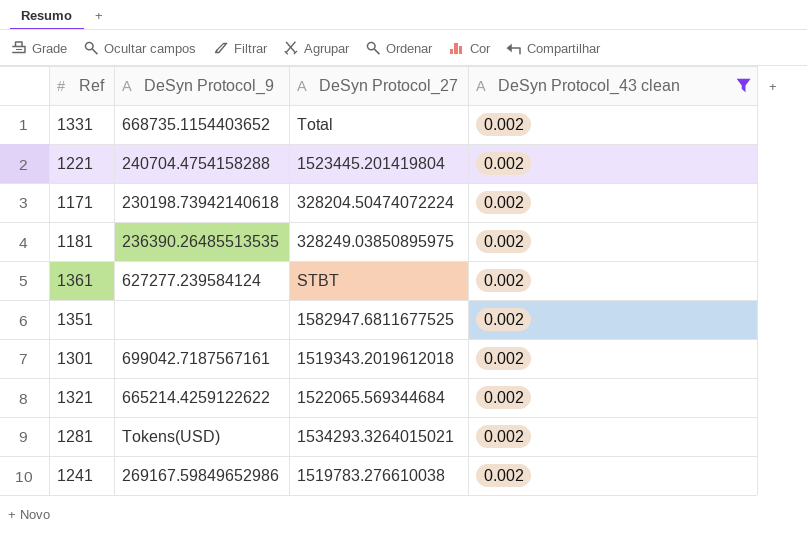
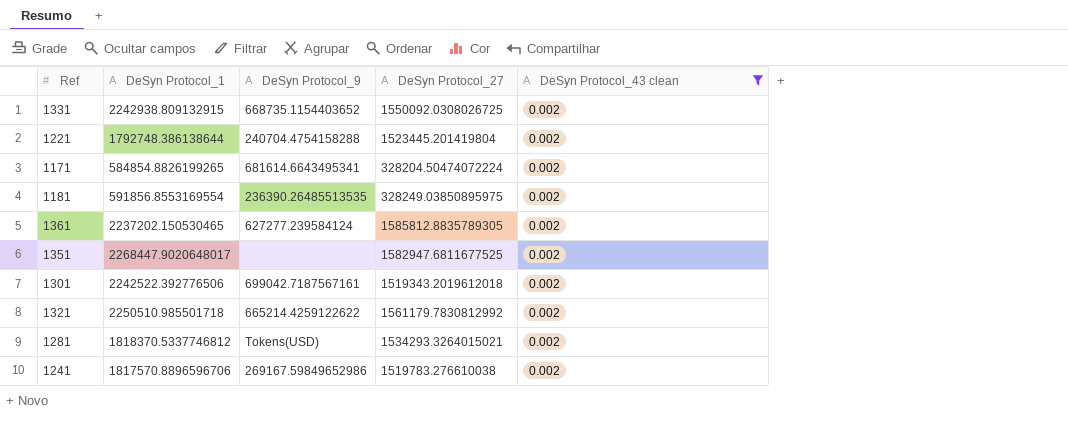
column DeSyn Protocol_1 | position: none -> 2
1331 | DeSyn Protocol_27: Total -> 1550092.0308026725
1171 | DeSyn Protocol_9: 230198.73942140618 -> 681614.6643495341
1361 | DeSyn Protocol_27: STBT -> 1585812.8835789305
1321 | DeSyn Protocol_27: 1522065.569344684 -> 1561179.7830812992

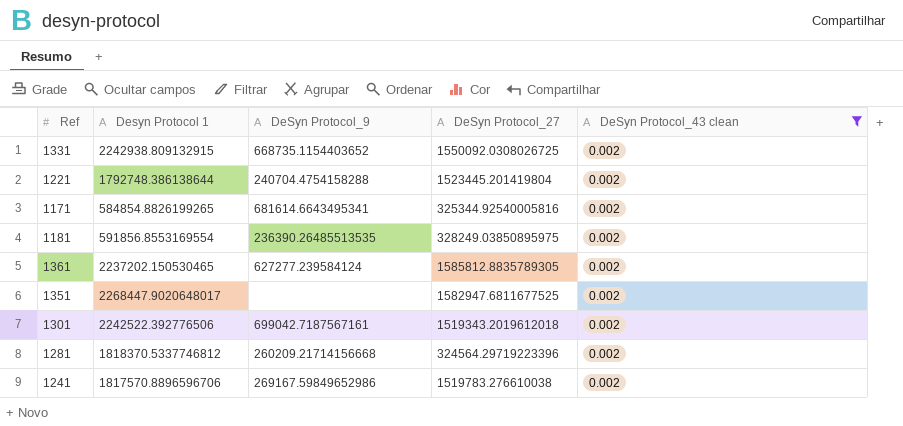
column name: DeSyn Protocol_1 -> Desyn Protocol 1
row 1321: 2250510.985501718 | 665214.4259122622 | 1561179.7830812992 | 0.002 -> none
1171 | DeSyn Protocol_27: 328204.50474072224 -> 325344.92540005816
1281 | DeSyn Protocol_9: Tokens(USD) -> 260209.21714156668
1281 | DeSyn Protocol_27: 1534293.3264015021 -> 324564.29719223396

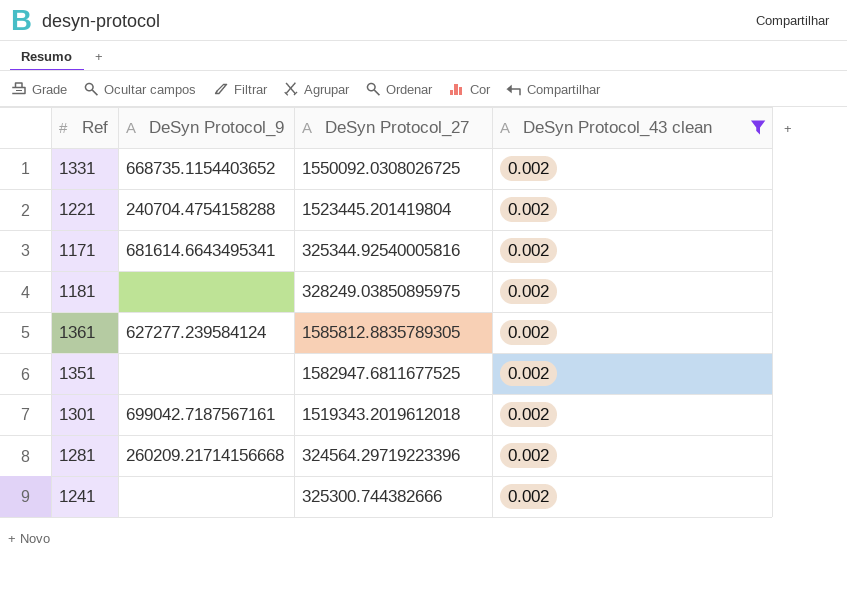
column Desyn Protocol 1 | position: 2 -> none
1181 | DeSyn Protocol_9: 236390.26485513535 -> none
1241 | DeSyn Protocol_9: 269167.59849652986 -> none
1241 | DeSyn Protocol_27: 1519783.276610038 -> 325300.744382666

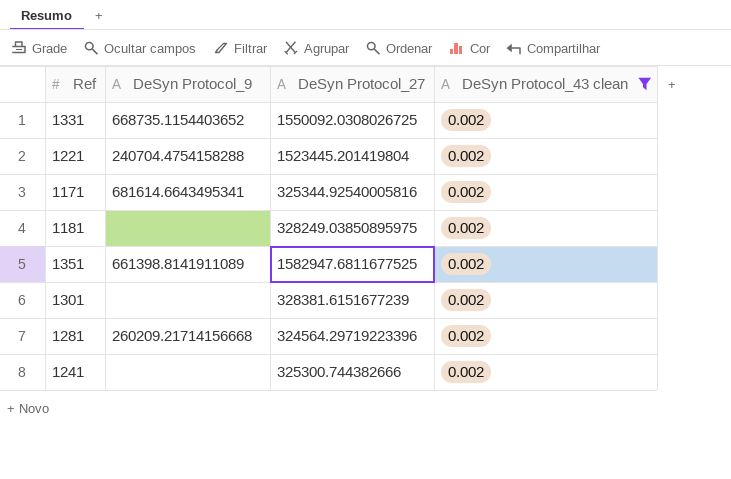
row 1361: 627277.239584124 | 1585812.8835789305 | 0.002 -> none
1351 | DeSyn Protocol_9: none -> 661398.8141911089
1301 | DeSyn Protocol_9: 699042.7187567161 -> none
1301 | DeSyn Protocol_27: 1519343.2019612018 -> 328381.6151677239

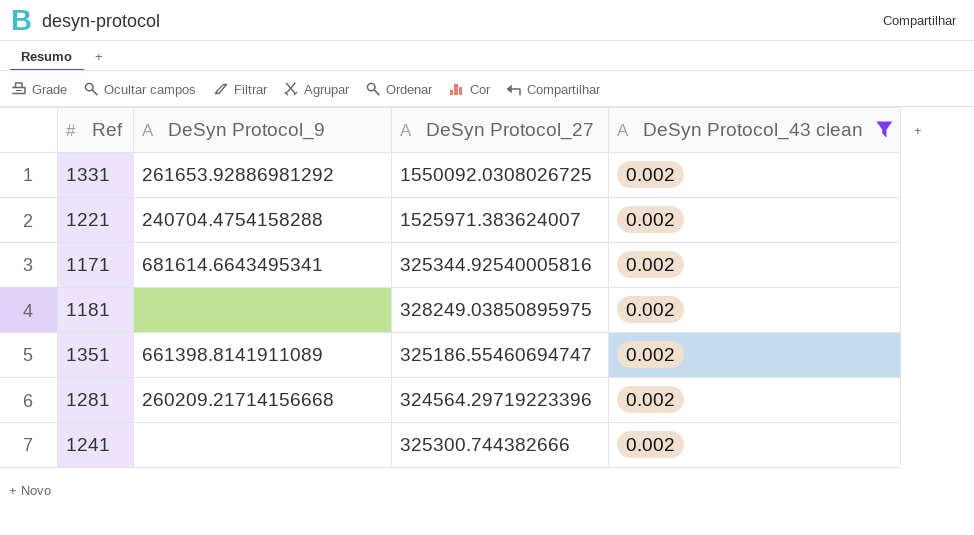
row 1301: none | 328381.6151677239 | 0.002 -> none
1331 | DeSyn Protocol_9: 668735.1154403652 -> 261653.92886981292
1221 | DeSyn Protocol_27: 1523445.201419804 -> 1525971.383624007
1351 | DeSyn Protocol_27: 1582947.6811677525 -> 325186.55460694747

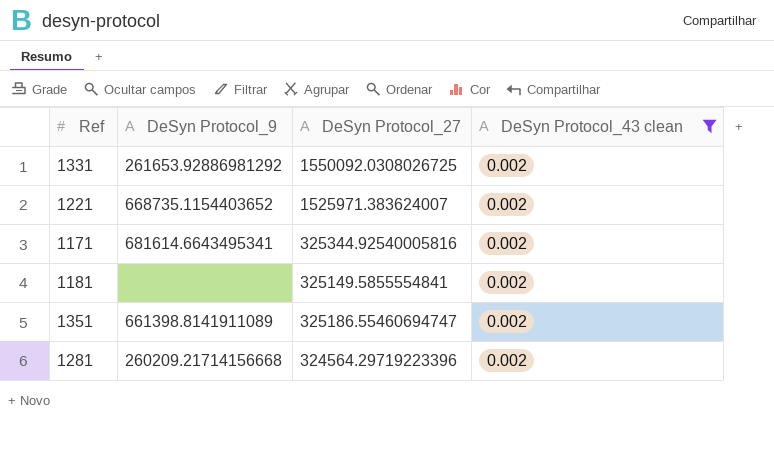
row 1241: none | 325300.744382666 | 0.002 -> none
1221 | DeSyn Protocol_9: 240704.4754158288 -> 668735.1154403652
1181 | DeSyn Protocol_27: 328249.03850895975 -> 325149.5855554841

